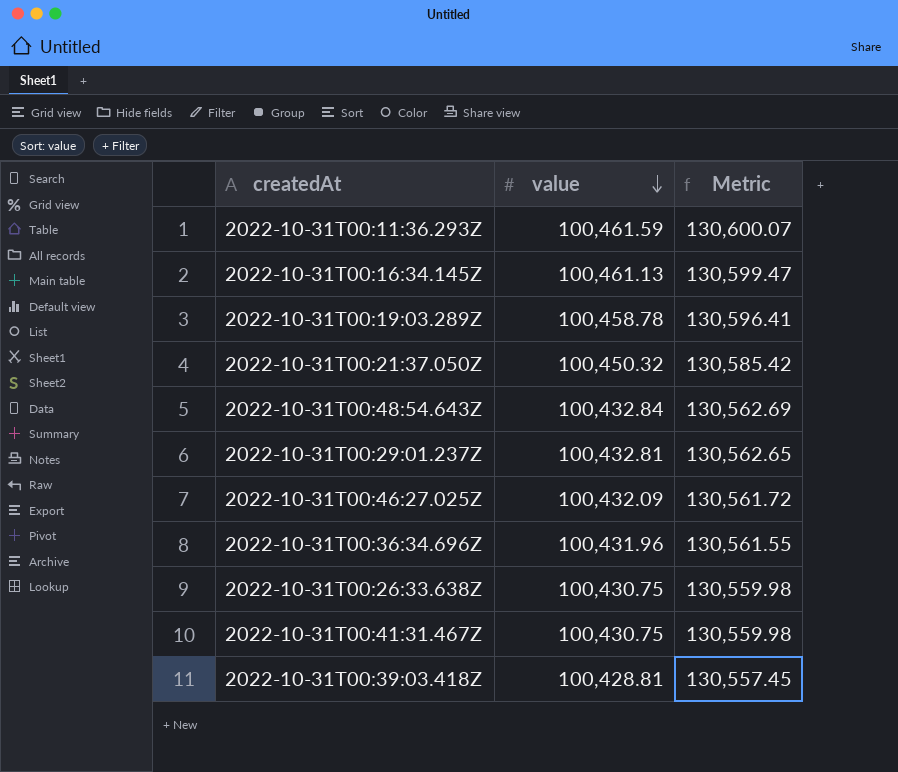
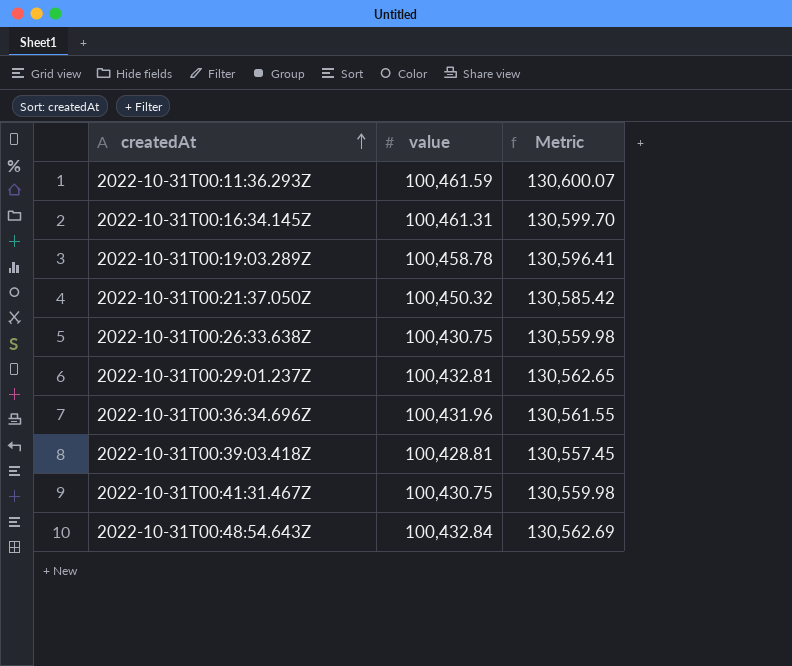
row order: value descending -> createdAt ascending
row 2022-10-31T00:46:27.025Z: 100,432.09 | 130,561.72 -> none
2022-10-31T00:16:34.145Z | value: 100,461.13 -> 100,461.31
2022-10-31T00:16:34.145Z | Metric: 130,599.47 -> 130,599.70

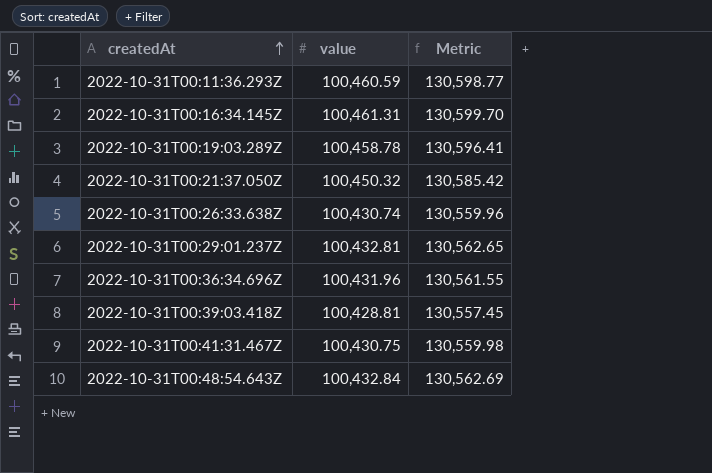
2022-10-31T00:11:36.293Z | value: 100,461.59 -> 100,460.59
2022-10-31T00:11:36.293Z | Metric: 130,600.07 -> 130,598.77
2022-10-31T00:26:33.638Z | value: 100,430.75 -> 100,430.74
2022-10-31T00:26:33.638Z | Metric: 130,559.98 -> 130,559.96

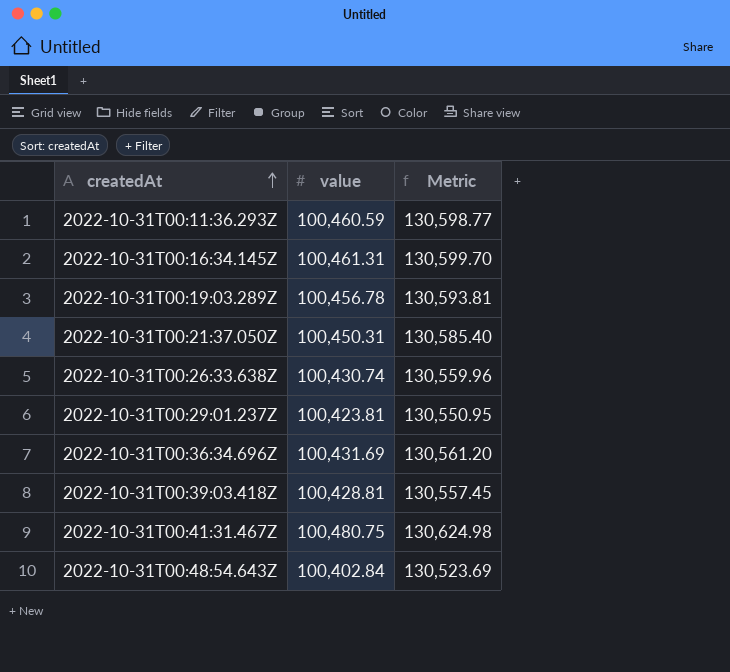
2022-10-31T00:19:03.289Z | value: 100,458.78 -> 100,456.78
2022-10-31T00:19:03.289Z | Metric: 130,596.41 -> 130,593.81
2022-10-31T00:21:37.050Z | value: 100,450.32 -> 100,450.31
2022-10-31T00:21:37.050Z | Metric: 130,585.42 -> 130,585.40
2022-10-31T00:29:01.237Z | value: 100,432.81 -> 100,423.81
2022-10-31T00:29:01.237Z | Metric: 130,562.65 -> 130,550.95
2022-10-31T00:36:34.696Z | value: 100,431.96 -> 100,431.69
2022-10-31T00:36:34.696Z | Metric: 130,561.55 -> 130,561.20
2022-10-31T00:41:31.467Z | value: 100,430.75 -> 100,480.75
2022-10-31T00:41:31.467Z | Metric: 130,559.98 -> 130,624.98
2022-10-31T00:48:54.643Z | value: 100,432.84 -> 100,402.84
2022-10-31T00:48:54.643Z | Metric: 130,562.69 -> 130,523.69

